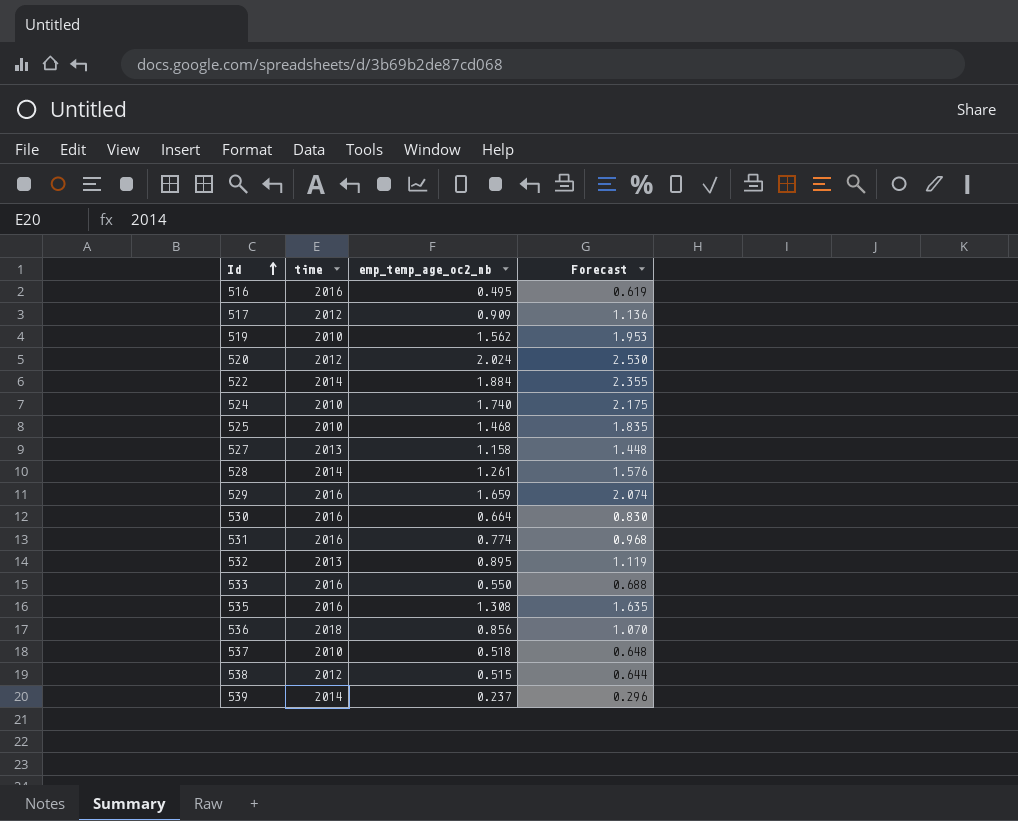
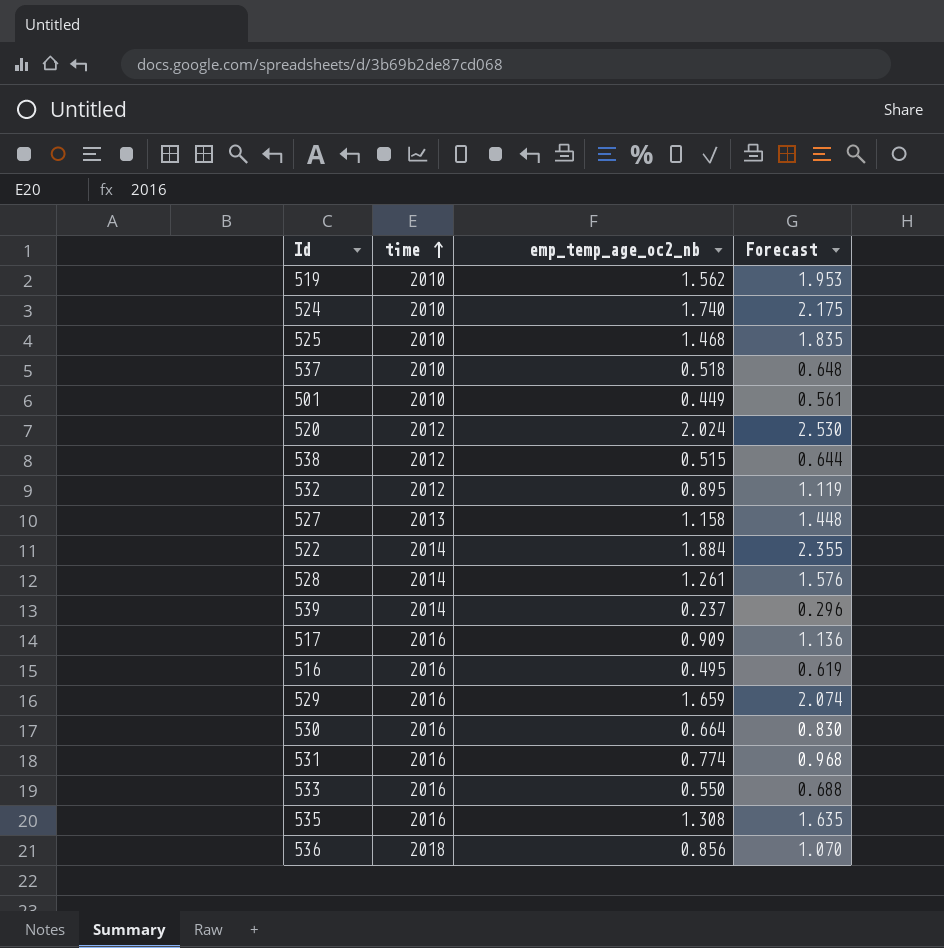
row order: Id ascending -> time ascending
row 501: none -> 2010 | 0.449 | 0.561
532 | time: 2013 -> 2012
517 | time: 2012 -> 2016

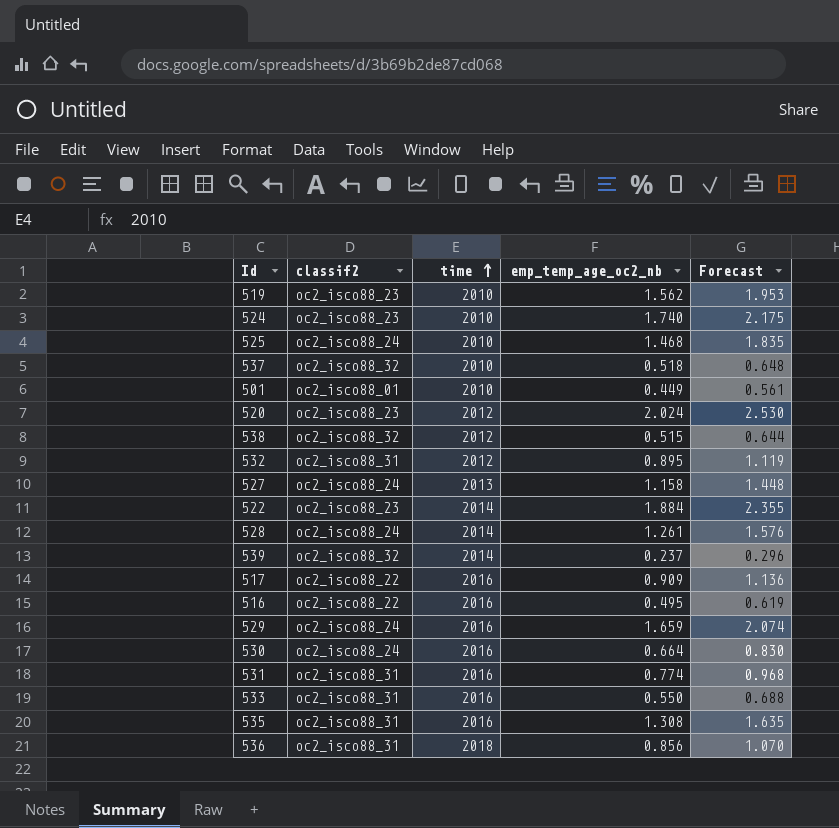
column classif2 | position: none -> 2

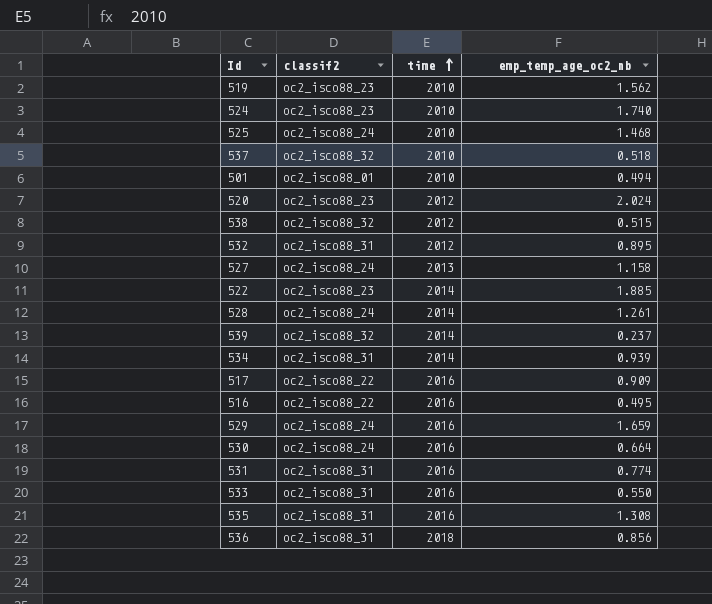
column Forecast | formula: [emp_temp_age_oc2_nb] * 1.25 -> none
501 | emp_temp_age_oc2_nb: 0.449 -> 0.494
522 | emp_temp_age_oc2_nb: 1.884 -> 1.885
row 534: none -> oc2_isco88_31 | 2014 | 0.939

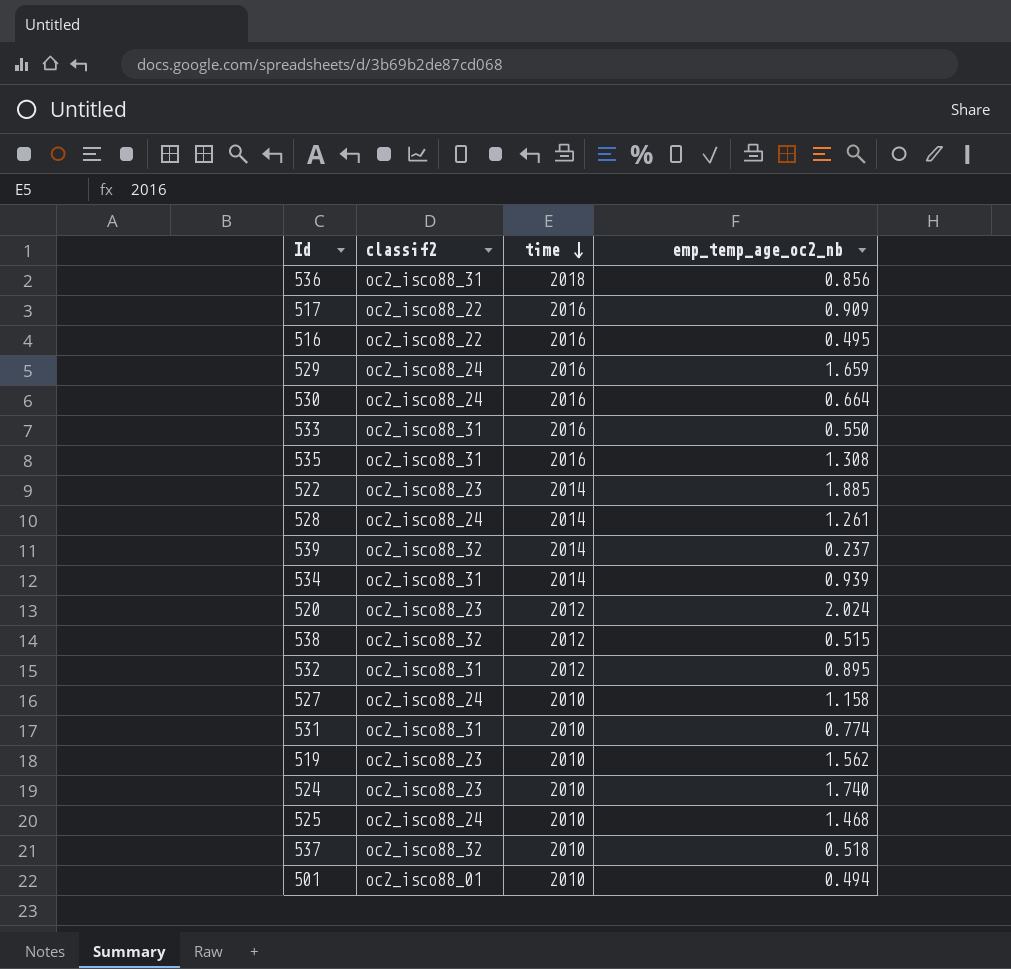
row order: time ascending -> time descending
527 | time: 2013 -> 2010
531 | time: 2016 -> 2010

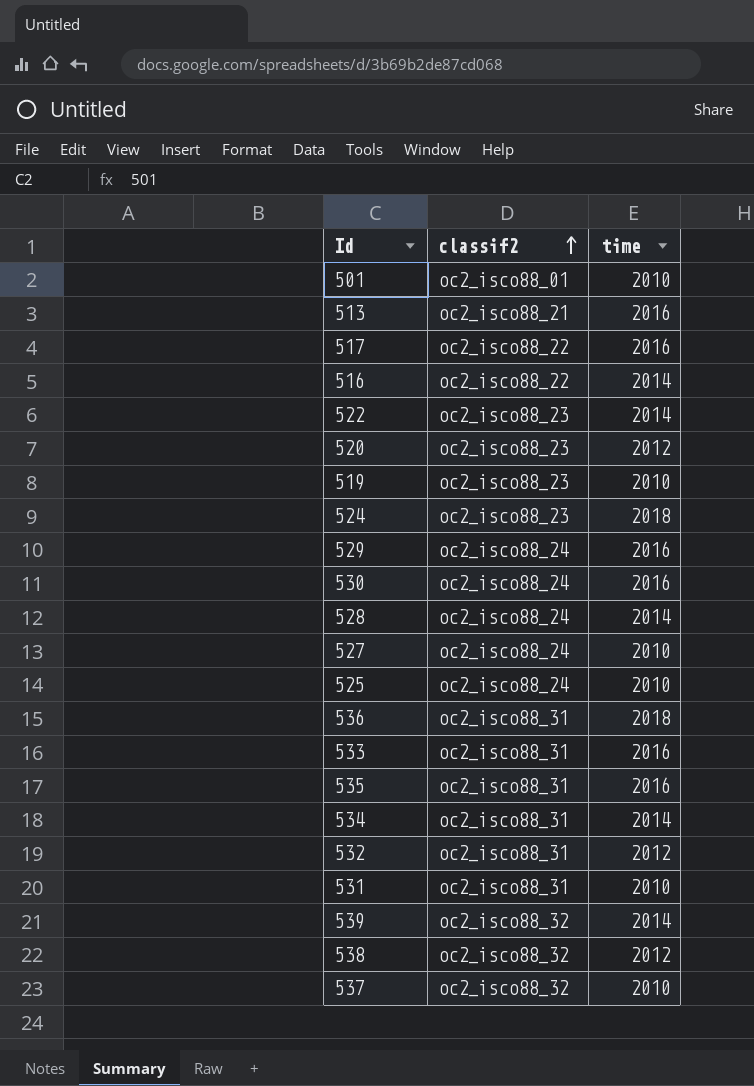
row order: time descending -> classif2 ascending
column emp_temp_age_oc2_nb | position: 4 -> none
row 513: none -> oc2_isco88_21 | 2016
516 | time: 2016 -> 2014
524 | time: 2010 -> 2018

